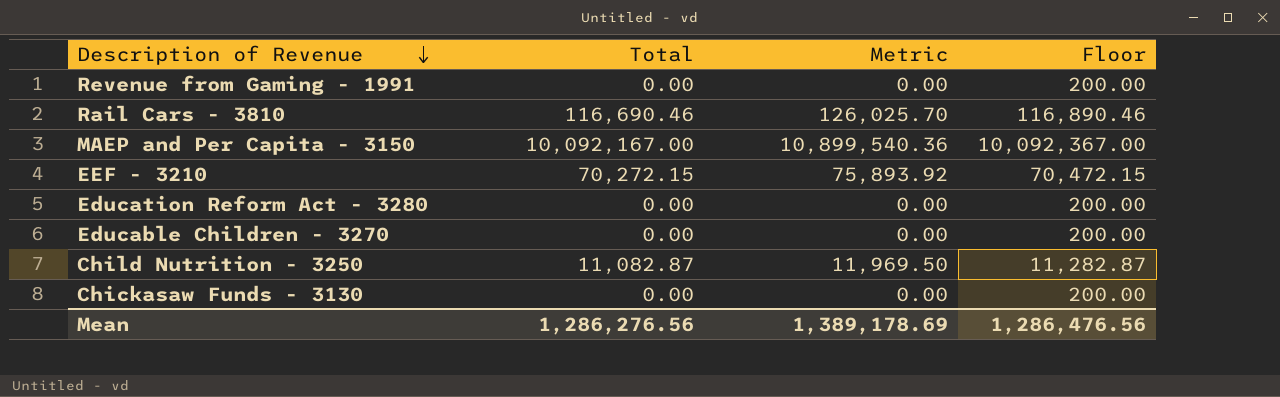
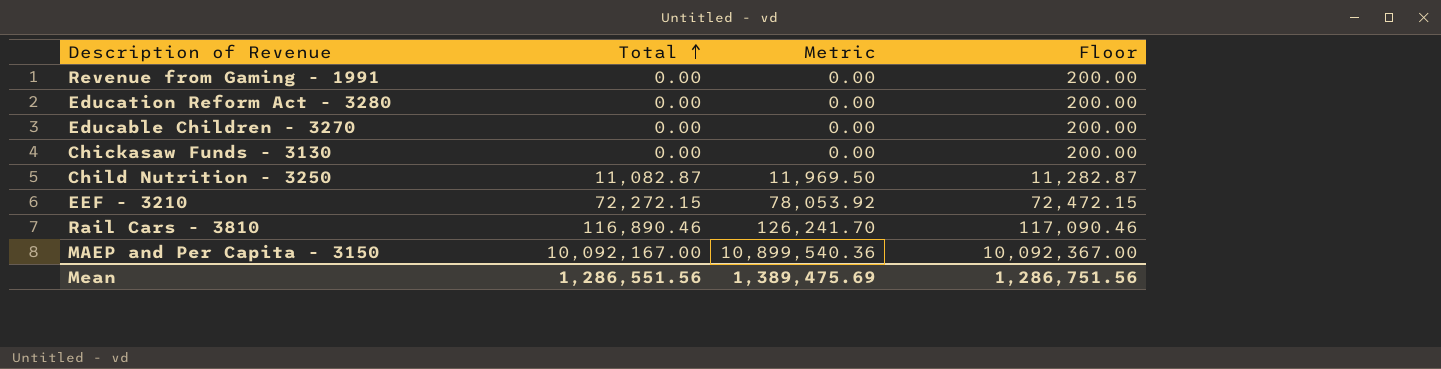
row order: Description of Revenue descending -> Total ascending
EEF - 3210 | Total: 70,272.15 -> 72,272.15
EEF - 3210 | Metric: 75,893.92 -> 78,053.92
EEF - 3210 | Floor: 70,472.15 -> 72,472.15
Rail Cars - 3810 | Total: 116,690.46 -> 116,890.46
Rail Cars - 3810 | Metric: 126,025.70 -> 126,241.70
Rail Cars - 3810 | Floor: 116,890.46 -> 117,090.46
Mean | Total: 1,286,276.56 -> 1,286,551.56
Mean | Metric: 1,389,178.69 -> 1,389,475.69
Mean | Floor: 1,286,476.56 -> 1,286,751.56

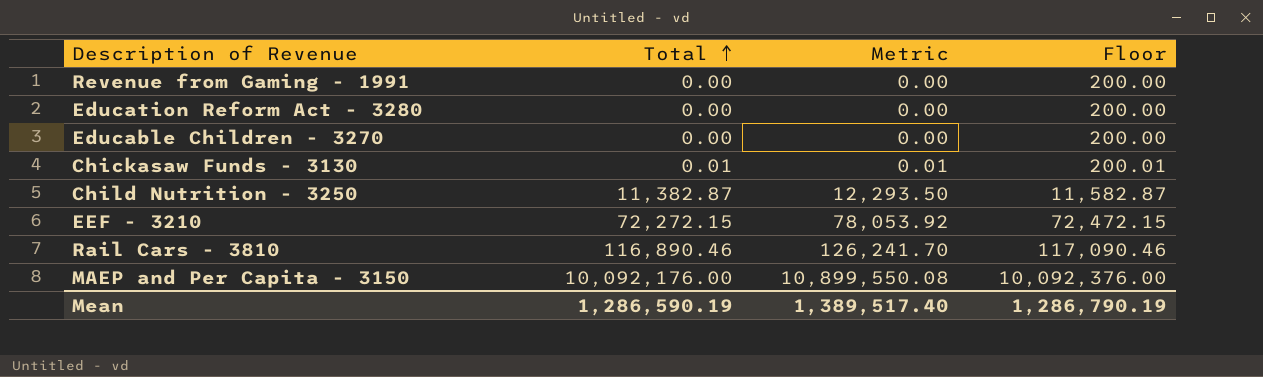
Chickasaw Funds - 3130 | Total: 0.00 -> 0.01
Chickasaw Funds - 3130 | Metric: 0.00 -> 0.01
Chickasaw Funds - 3130 | Floor: 200.00 -> 200.01
Child Nutrition - 3250 | Total: 11,082.87 -> 11,382.87
Child Nutrition - 3250 | Metric: 11,969.50 -> 12,293.50
Child Nutrition - 3250 | Floor: 11,282.87 -> 11,582.87
MAEP and Per Capita - 3150 | Total: 10,092,167.00 -> 10,092,176.00
MAEP and Per Capita - 3150 | Metric: 10,899,540.36 -> 10,899,550.08
MAEP and Per Capita - 3150 | Floor: 10,092,367.00 -> 10,092,376.00
Mean | Total: 1,286,551.56 -> 1,286,590.19
Mean | Metric: 1,389,475.69 -> 1,389,517.40
Mean | Floor: 1,286,751.56 -> 1,286,790.19

